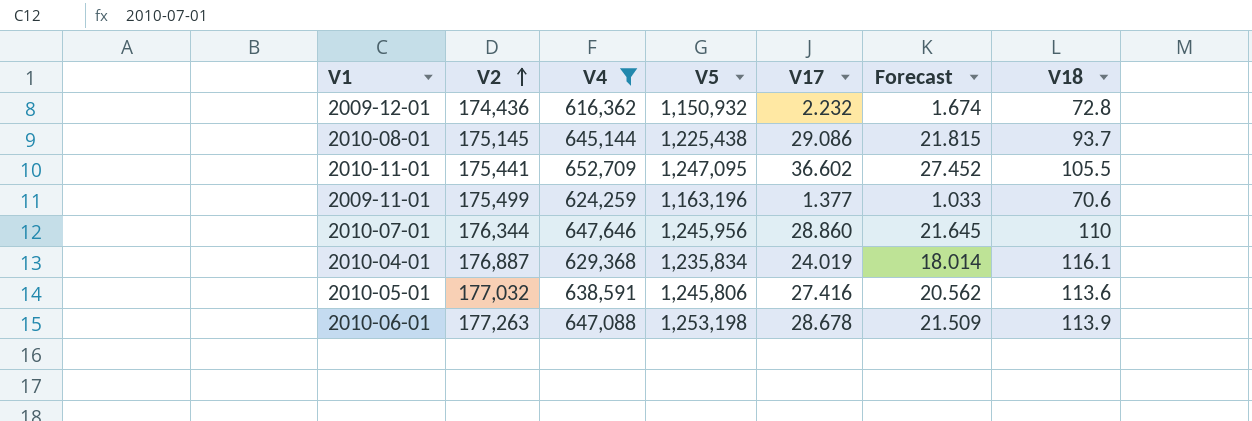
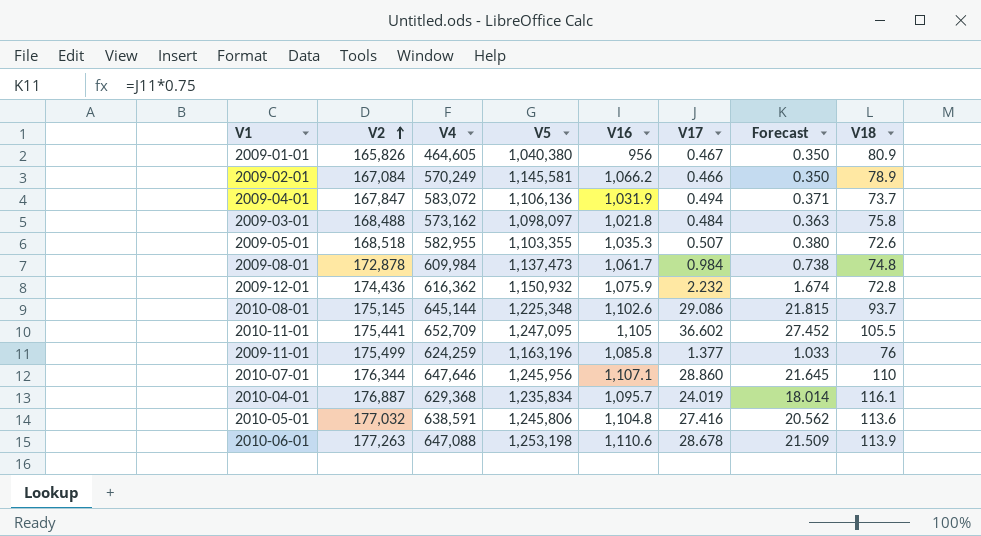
filter: V4 >= 616,362 -> none
column V16 | position: none -> 5
2010-08-01 | V5: 1,225,438 -> 1,225,348
2009-11-01 | V18: 70.6 -> 76

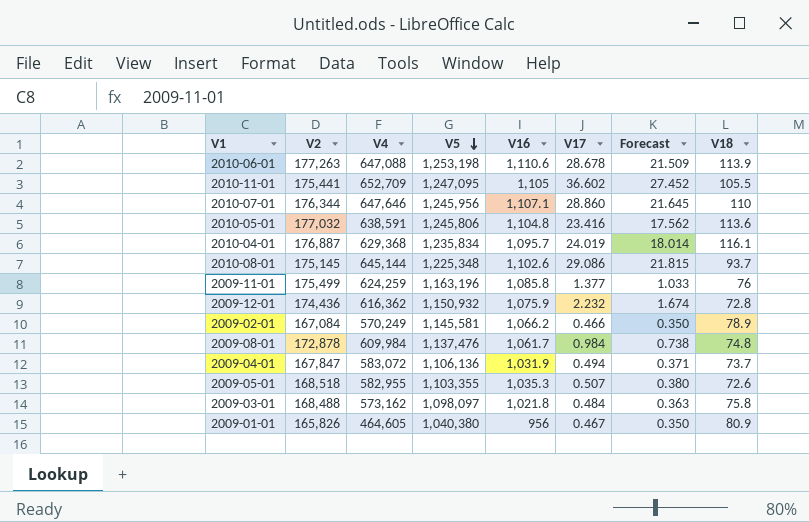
row order: V2 ascending -> V5 descending
2010-05-01 | V17: 27.416 -> 23.416
2010-05-01 | Forecast: 20.562 -> 17.562
2009-08-01 | V5: 1,137,473 -> 1,137,476

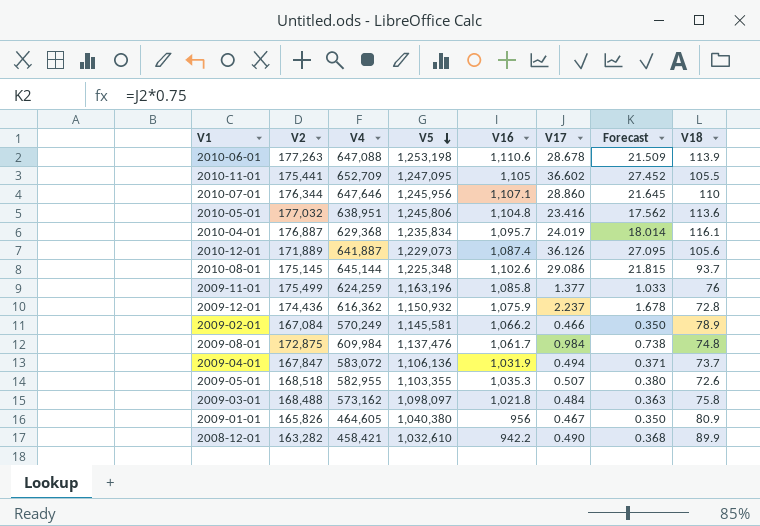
2010-05-01 | V4: 638,591 -> 638,951
row 2010-12-01: none -> 171,889 | 641,887 | 1,229,073 | 1,087.4 | 36.126 | 27.095 | 105.6
2009-12-01 | V17: 2.232 -> 2.237
2009-12-01 | Forecast: 1.674 -> 1.678
2009-08-01 | V2: 172,878 -> 172,875
row 2008-12-01: none -> 163,282 | 458,421 | 1,032,610 | 942.2 | 0.490 | 0.368 | 89.9

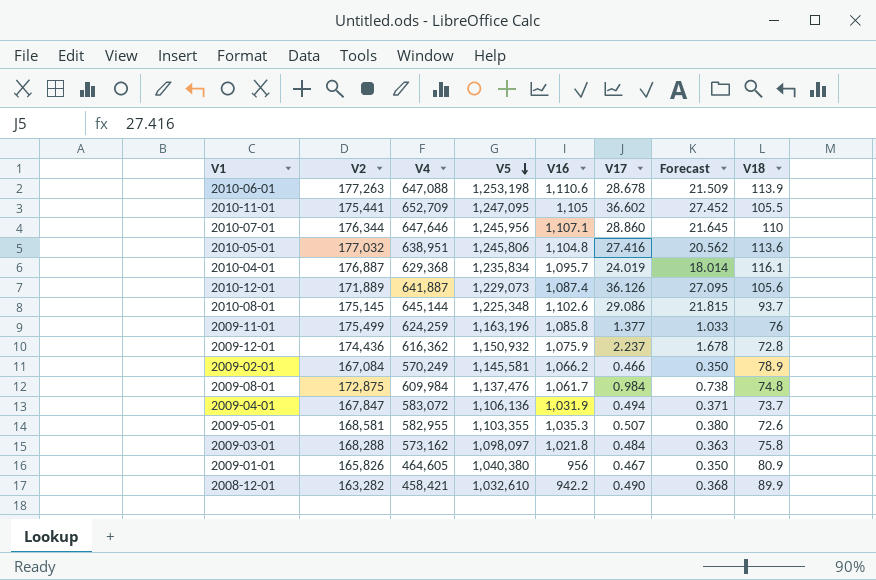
2010-05-01 | V17: 23.416 -> 27.416
2010-05-01 | Forecast: 17.562 -> 20.562
2009-05-01 | V2: 168,518 -> 168,581
2009-03-01 | V2: 168,488 -> 168,288

